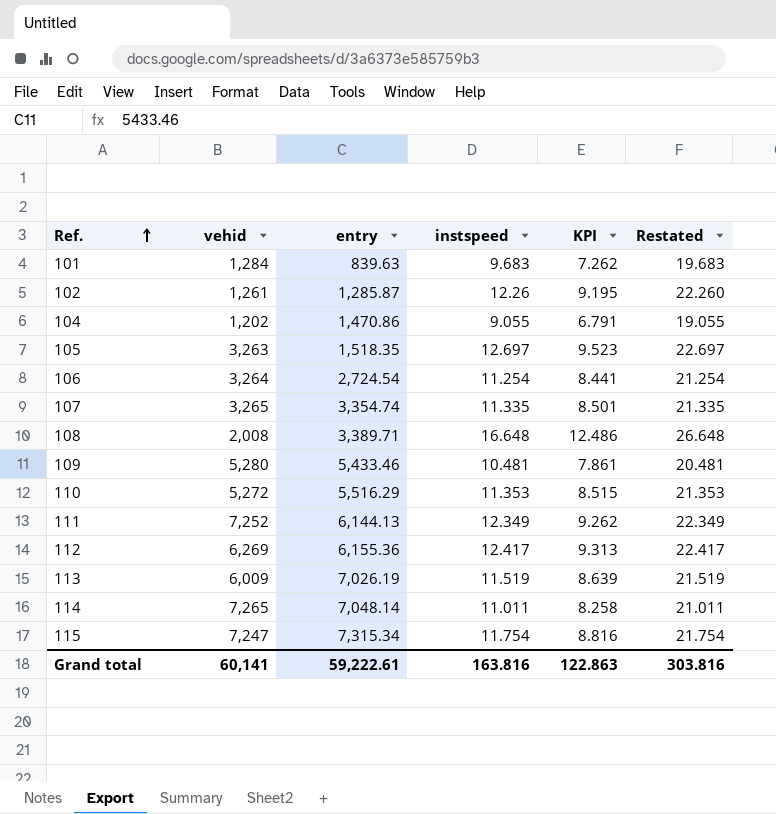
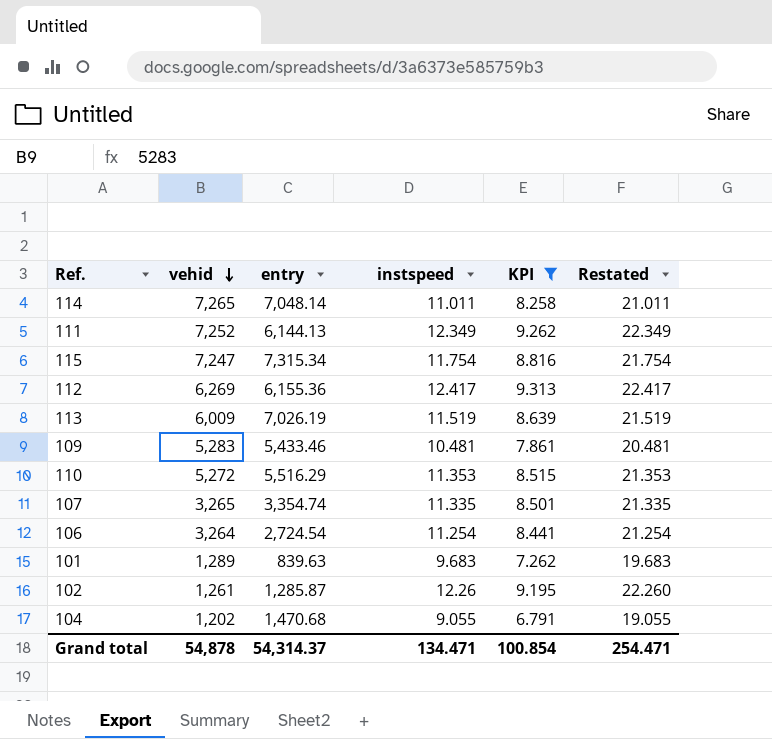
filter: none -> KPI <= 9.313
row order: Ref. ascending -> vehid descending
109 | vehid: 5,280 -> 5,283
101 | vehid: 1,284 -> 1,289
104 | entry: 1,470.86 -> 1,470.68
Grand total | vehid: 60,141 -> 54,878
Grand total | entry: 59,222.61 -> 54,314.37
Grand total | instspeed: 163.816 -> 134.471
Grand total | KPI: 122.863 -> 100.854
Grand total | Restated: 303.816 -> 254.471

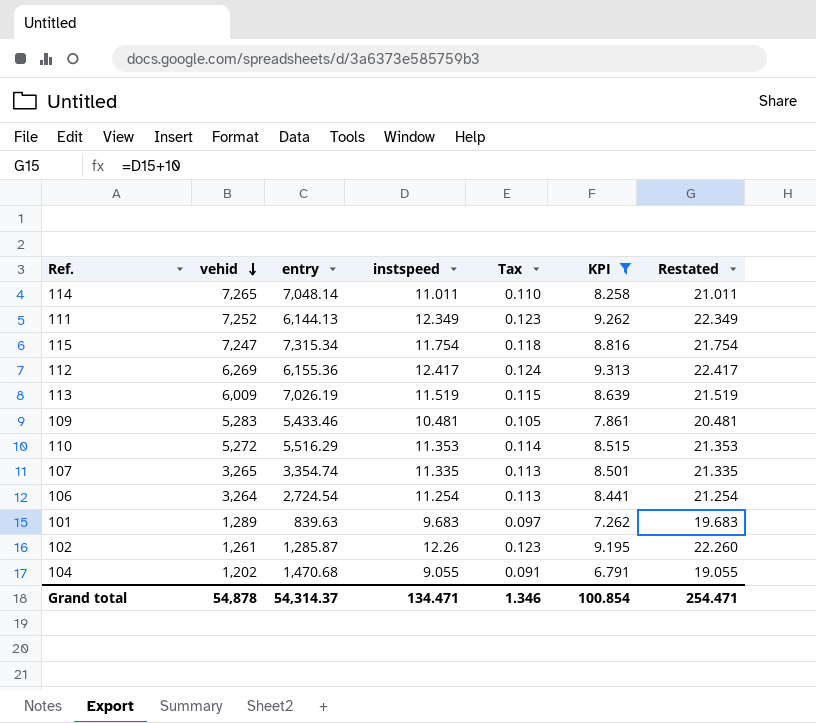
column Tax | formula: none -> [instspeed] * 0.01

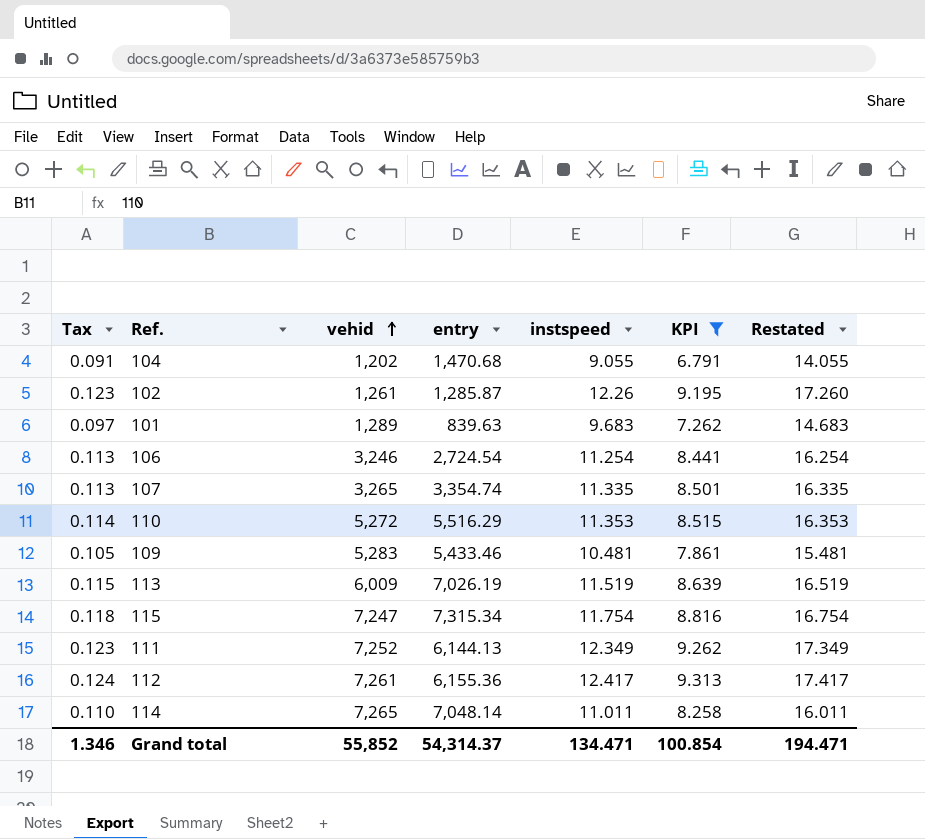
row order: vehid descending -> vehid ascending
column Tax | position: 5 -> 1
column Restated | formula: [instspeed] + 10 -> [instspeed] + 5
106 | vehid: 3,264 -> 3,246
112 | vehid: 6,269 -> 7,261
Grand total | vehid: 54,878 -> 55,852
Grand total | Restated: 254.471 -> 194.471

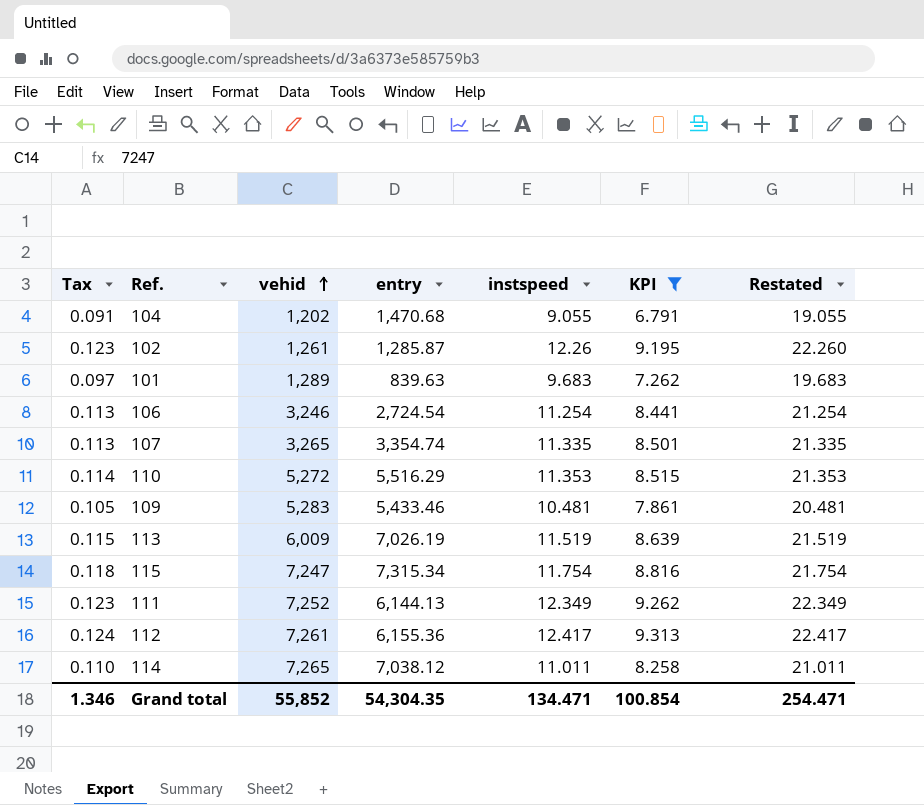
column Restated | formula: [instspeed] + 5 -> [instspeed] + 10
114 | entry: 7,048.14 -> 7,038.12
Grand total | entry: 54,314.37 -> 54,304.35
Grand total | Restated: 194.471 -> 254.471

